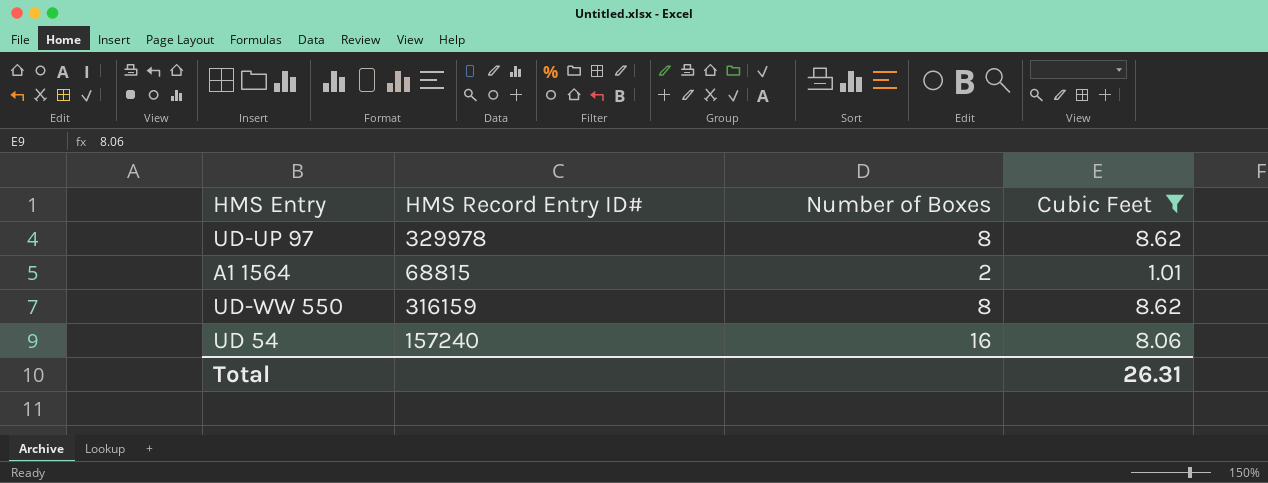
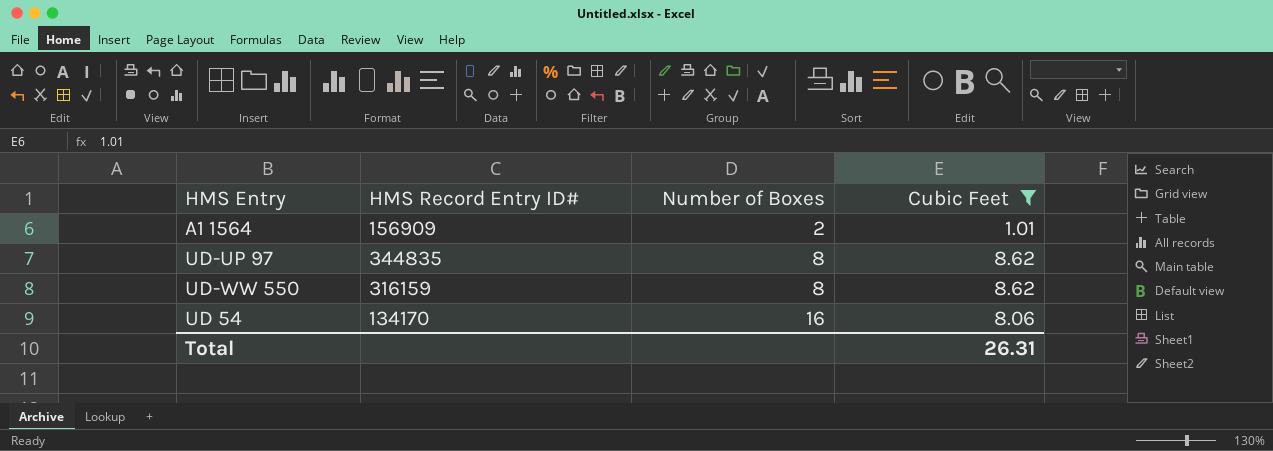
row order: none -> Number of Boxes ascending
A1 1564 | HMS Record Entry ID#: 68815 -> 156909
UD-UP 97 | HMS Record Entry ID#: 329978 -> 344835
UD 54 | HMS Record Entry ID#: 157240 -> 134170

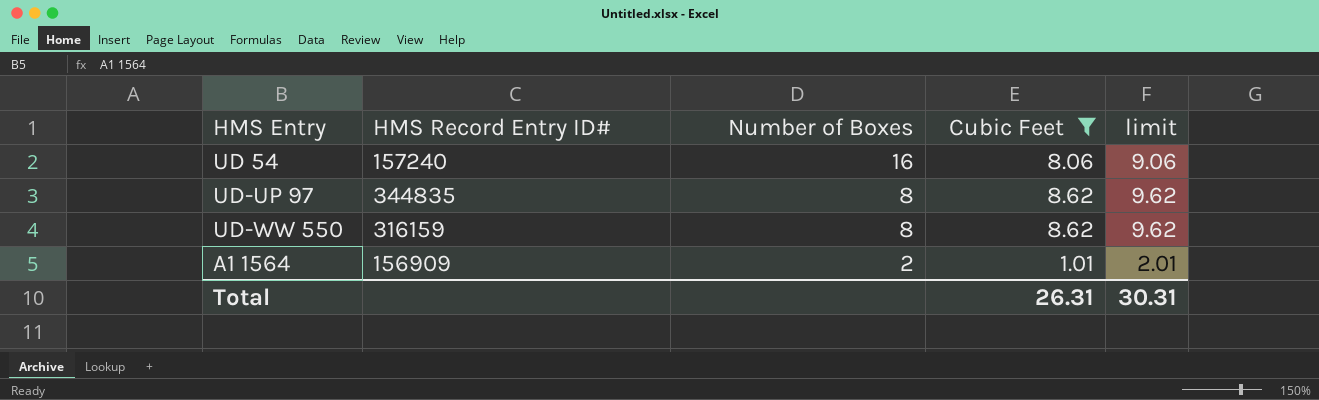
row order: Number of Boxes ascending -> Number of Boxes descending
column limit | formula: none -> [Cubic Feet] + 1
UD 54 | HMS Record Entry ID#: 134170 -> 157240

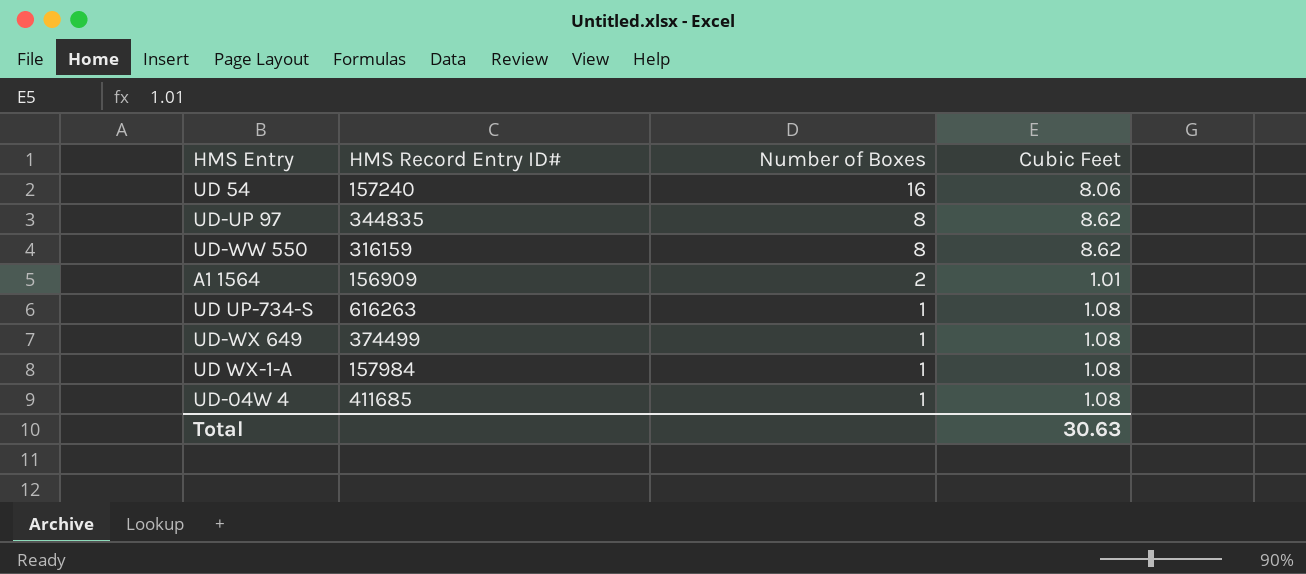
filter: Cubic Feet != 1.08 -> none
column limit | formula: [Cubic Feet] + 1 -> none
Total | Cubic Feet: 26.31 -> 30.63

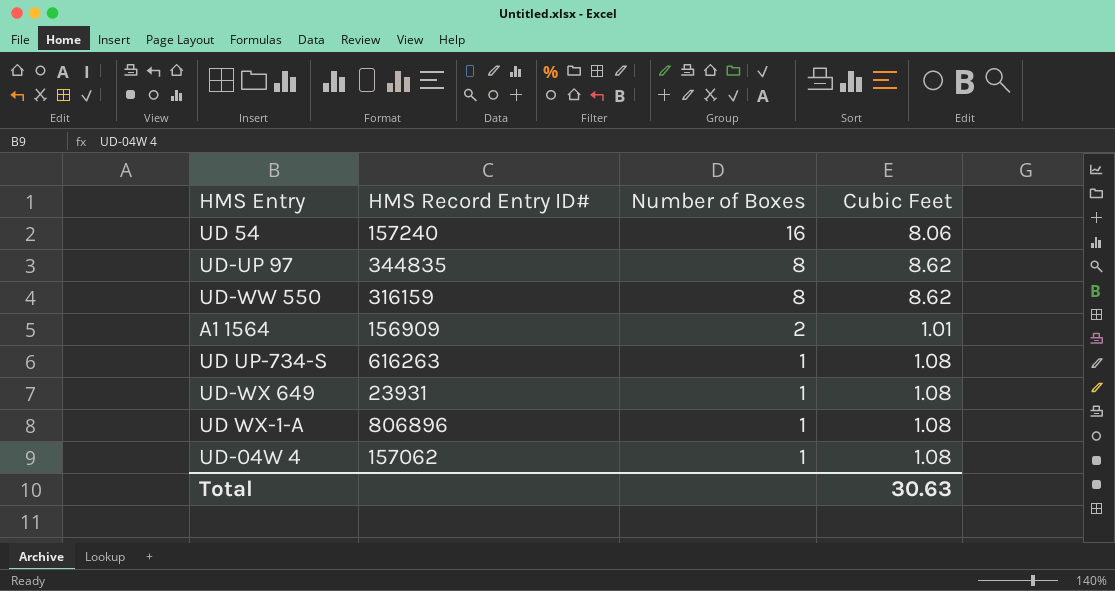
UD-WX 649 | HMS Record Entry ID#: 374499 -> 23931
UD WX-1-A | HMS Record Entry ID#: 157984 -> 806896
UD-04W 4 | HMS Record Entry ID#: 411685 -> 157062

